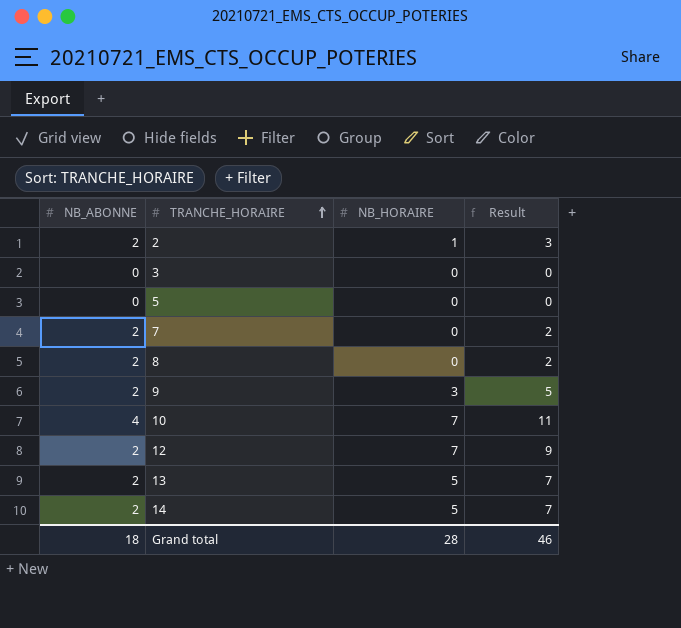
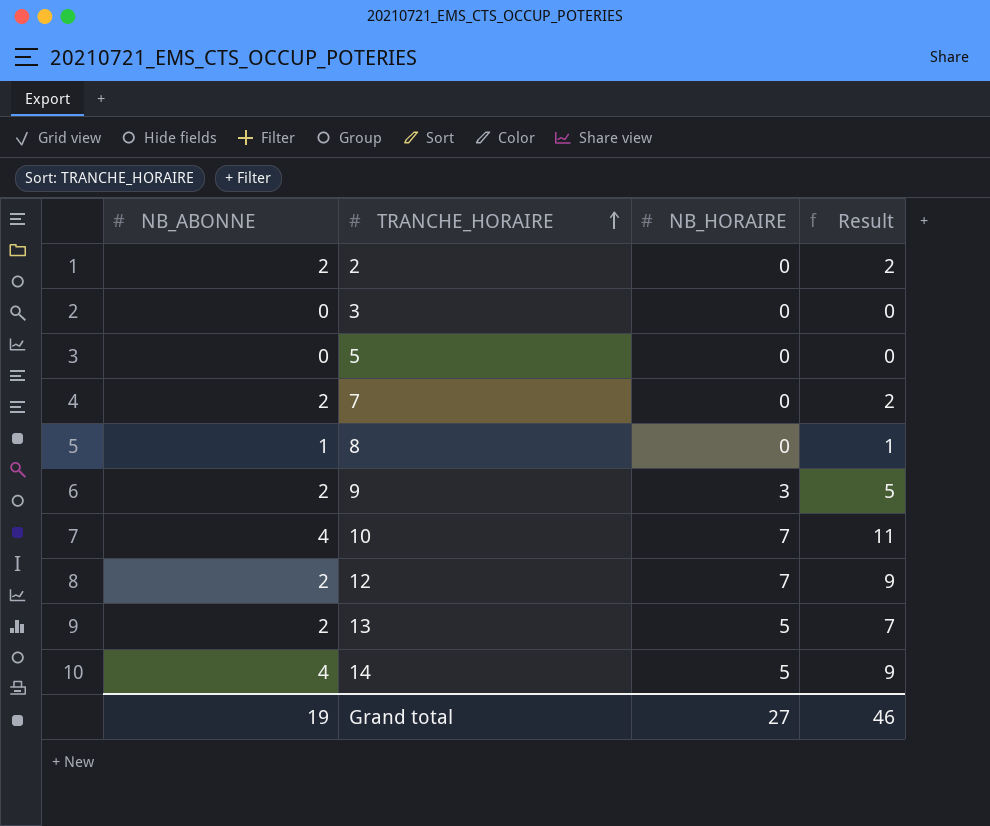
2 | NB_HORAIRE: 1 -> 0
2 | Result: 3 -> 2
8 | NB_ABONNE: 2 -> 1
8 | Result: 2 -> 1
14 | NB_ABONNE: 2 -> 4
14 | Result: 7 -> 9
Grand total | NB_ABONNE: 18 -> 19
Grand total | NB_HORAIRE: 28 -> 27

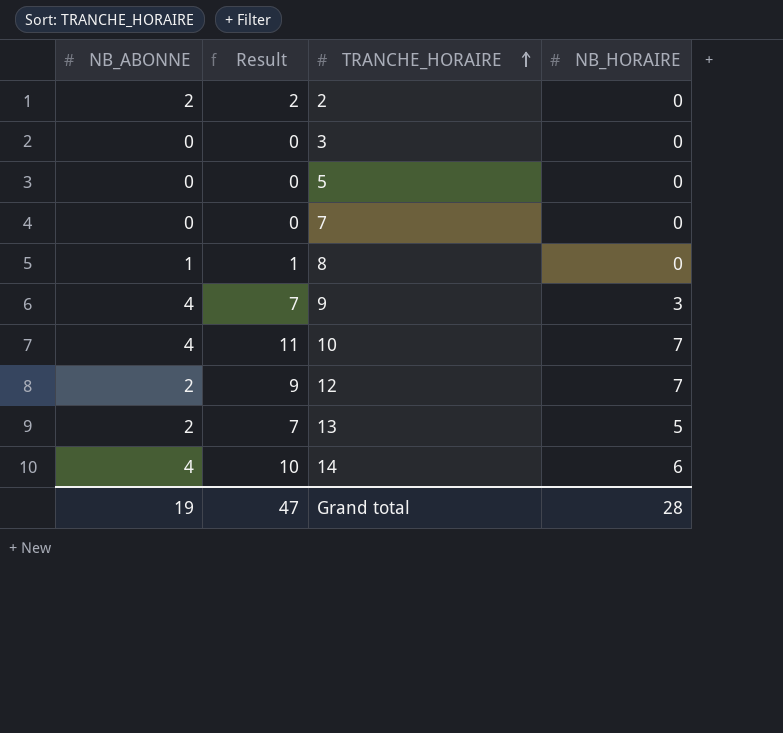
column Result | position: 4 -> 2
7 | NB_ABONNE: 2 -> 0
7 | Result: 2 -> 0
9 | NB_ABONNE: 2 -> 4
9 | Result: 5 -> 7
14 | Result: 9 -> 10
14 | NB_HORAIRE: 5 -> 6
Grand total | Result: 46 -> 47
Grand total | NB_HORAIRE: 27 -> 28

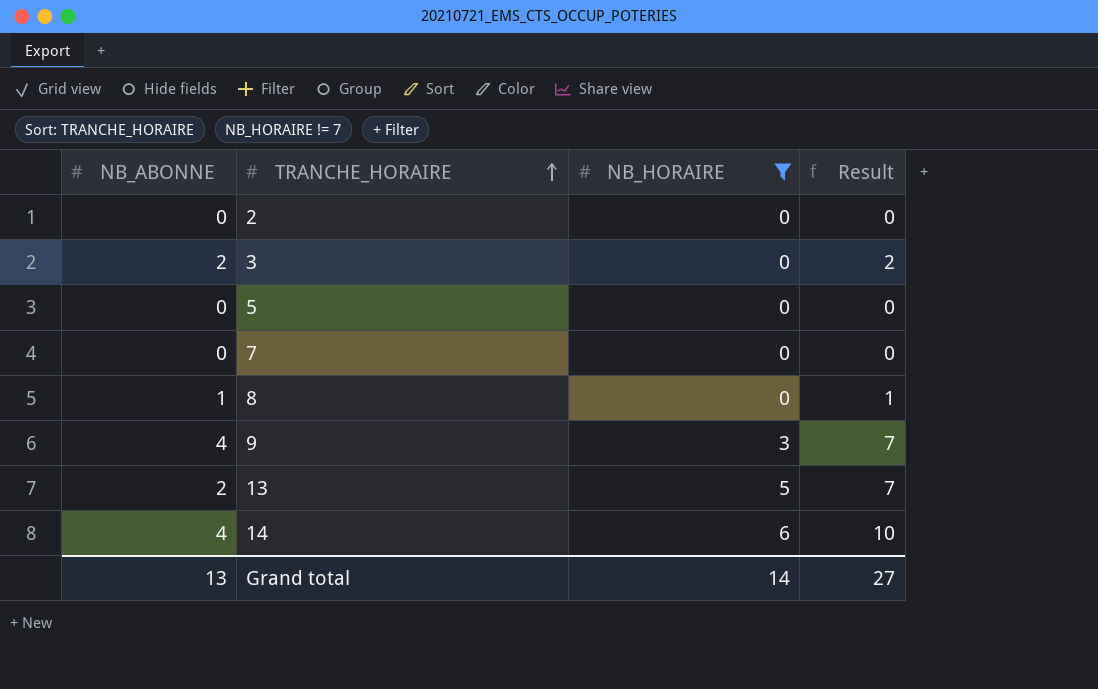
filter: none -> NB_HORAIRE != 7
column Result | position: 2 -> 4
2 | NB_ABONNE: 2 -> 0
2 | Result: 2 -> 0
3 | NB_ABONNE: 0 -> 2
3 | Result: 0 -> 2
Grand total | NB_ABONNE: 19 -> 13
Grand total | NB_HORAIRE: 28 -> 14
Grand total | Result: 47 -> 27

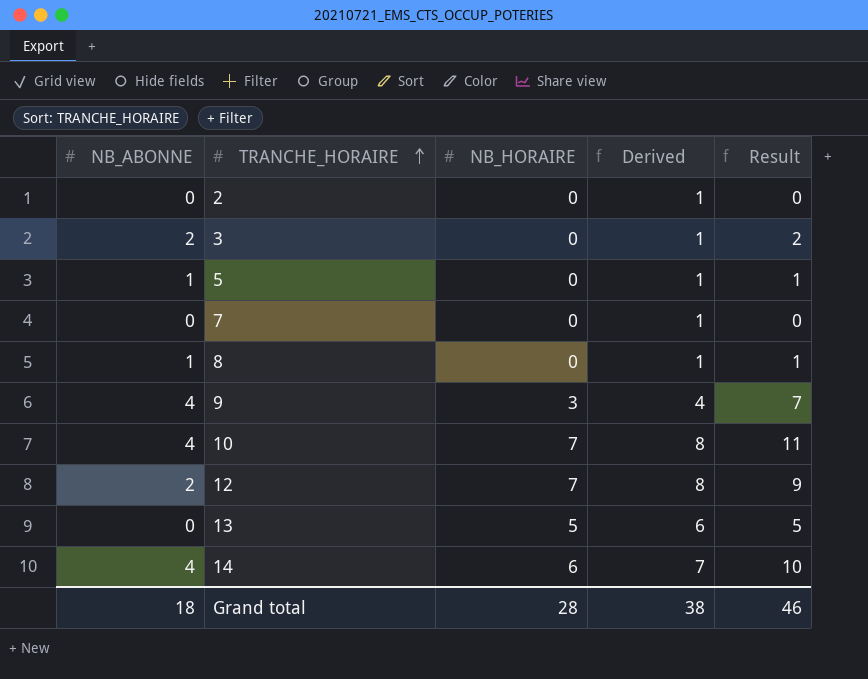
filter: NB_HORAIRE != 7 -> none
column Derived | formula: none -> [NB_HORAIRE] + 1
5 | NB_ABONNE: 0 -> 1
5 | Result: 0 -> 1
13 | NB_ABONNE: 2 -> 0
13 | Result: 7 -> 5
Grand total | NB_ABONNE: 13 -> 18
Grand total | NB_HORAIRE: 14 -> 28
Grand total | Result: 27 -> 46

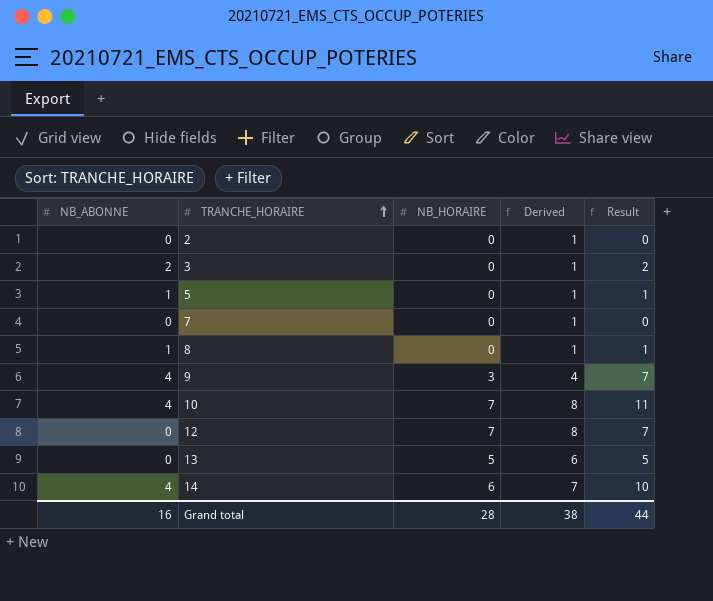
12 | NB_ABONNE: 2 -> 0
12 | Result: 9 -> 7
Grand total | NB_ABONNE: 18 -> 16
Grand total | Result: 46 -> 44

